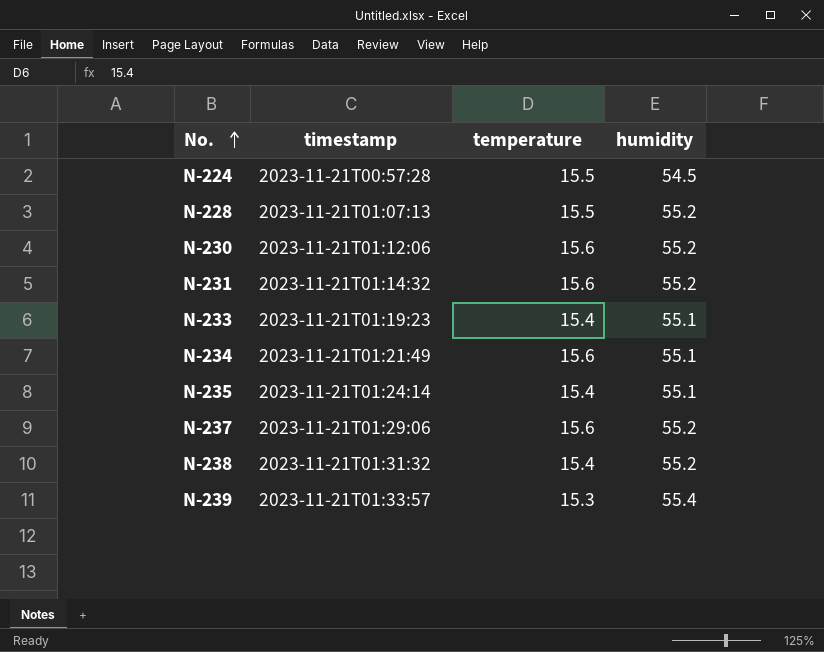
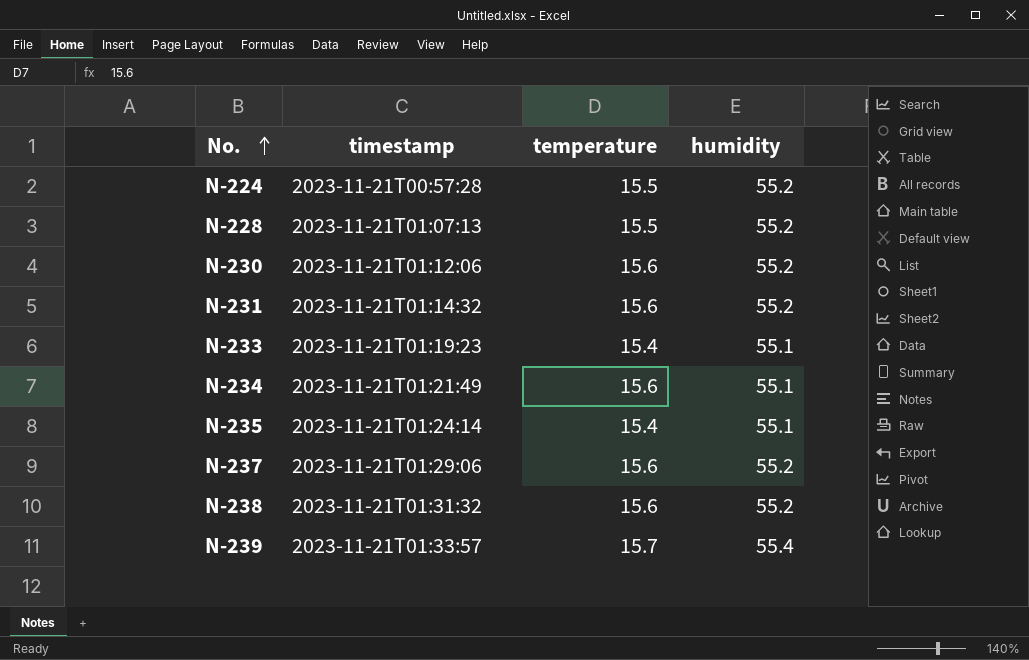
N-224 | humidity: 54.5 -> 55.2
N-238 | temperature: 15.4 -> 15.6
N-239 | temperature: 15.3 -> 15.7

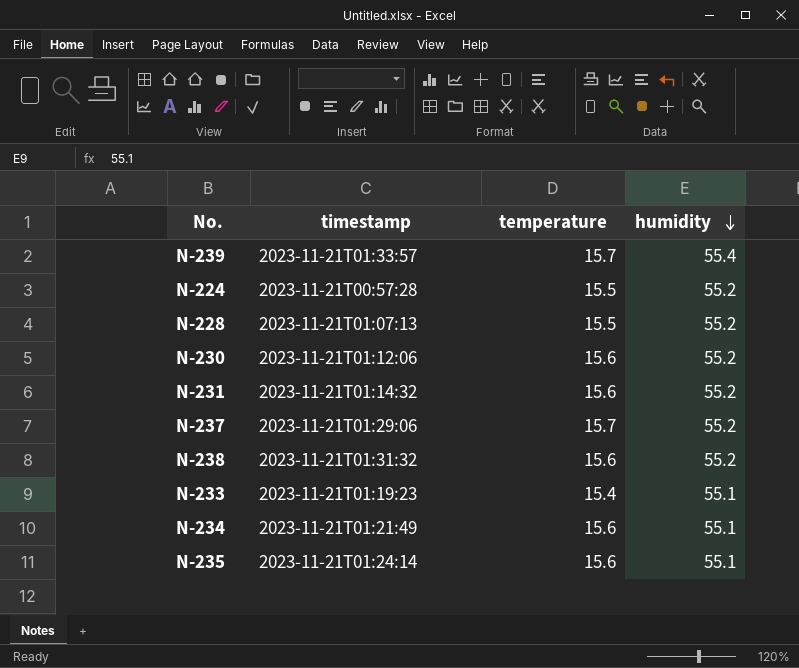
row order: No. ascending -> humidity descending
N-237 | temperature: 15.6 -> 15.7
N-235 | temperature: 15.4 -> 15.6

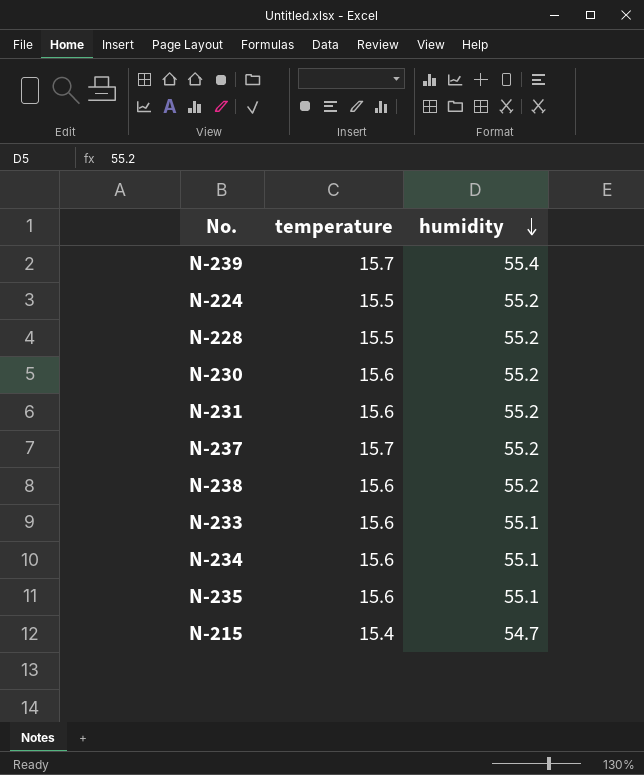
column timestamp | position: 2 -> none
N-233 | temperature: 15.4 -> 15.6
row N-215: none -> 15.4 | 54.7

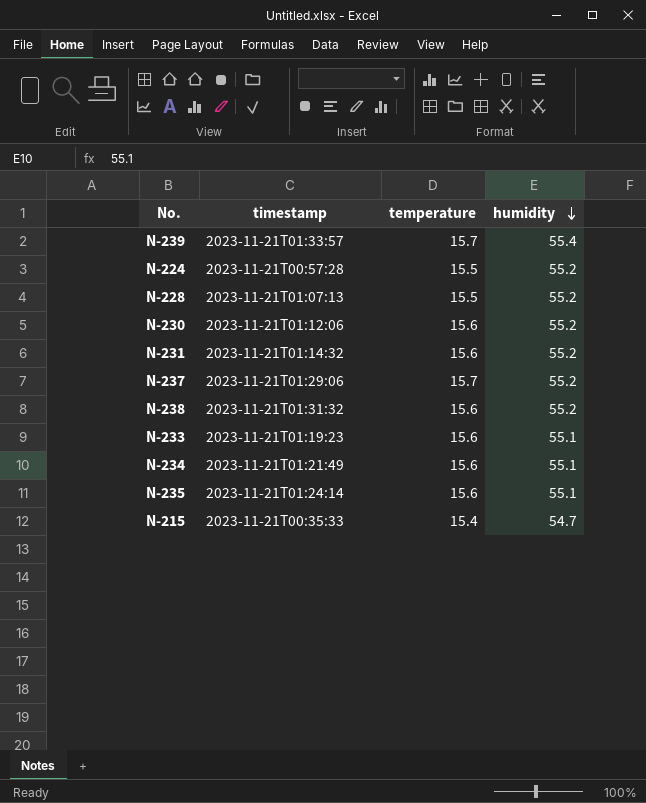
column timestamp | position: none -> 2

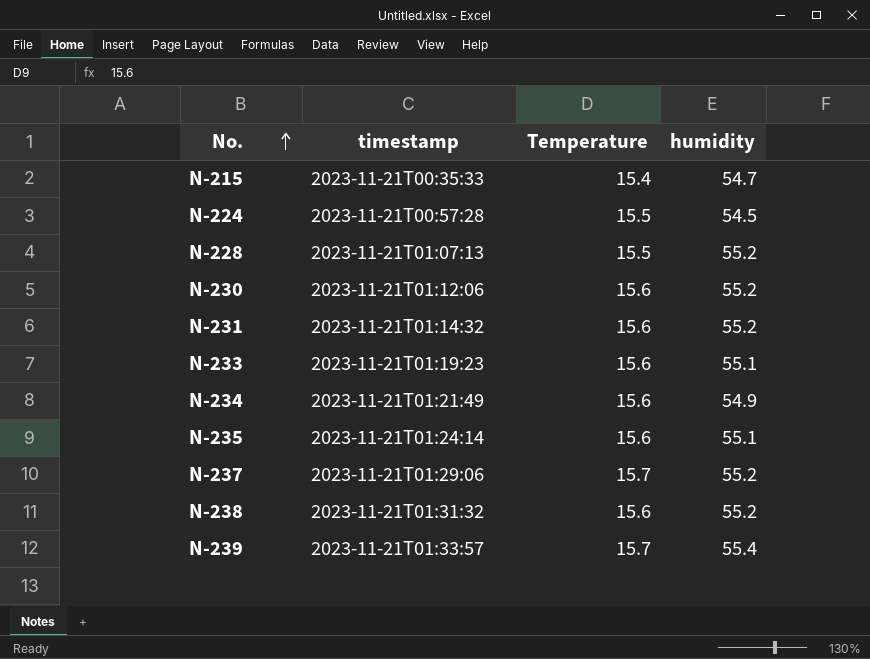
row order: humidity descending -> No. ascending
column name: temperature -> Temperature
N-224 | humidity: 55.2 -> 54.5
N-234 | humidity: 55.1 -> 54.9

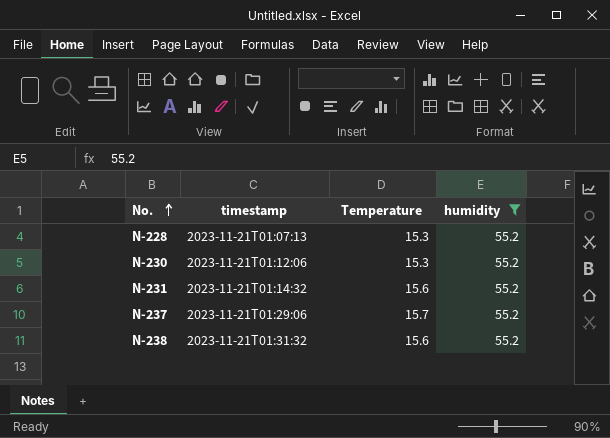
filter: none -> humidity = 55.2
N-228 | Temperature: 15.5 -> 15.3
N-230 | Temperature: 15.6 -> 15.3

